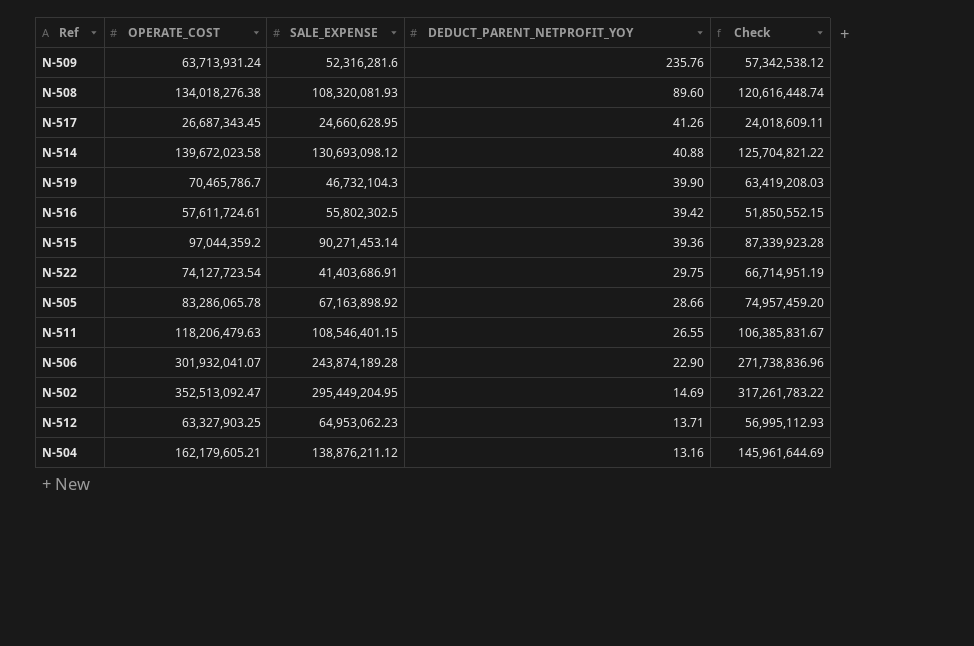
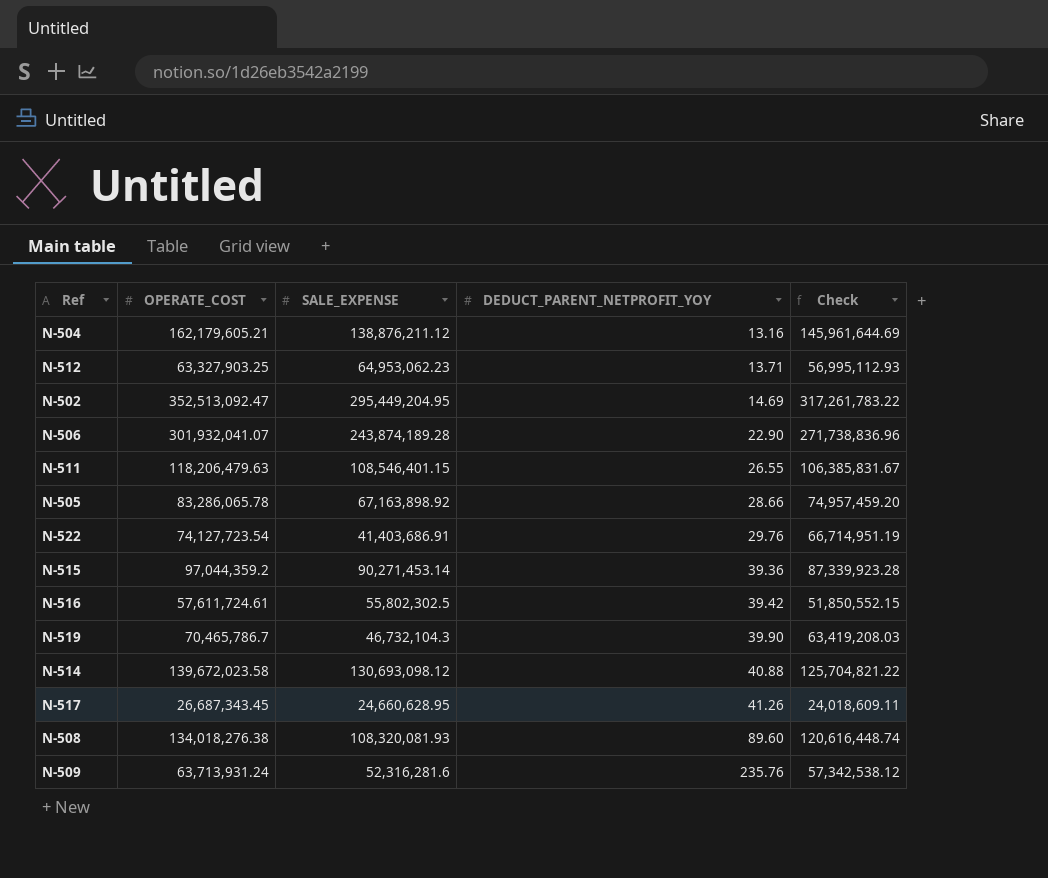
row order: DEDUCT_PARENT_NETPROFIT_YOY descending -> DEDUCT_PARENT_NETPROFIT_YOY ascending
N-522 | DEDUCT_PARENT_NETPROFIT_YOY: 29.75 -> 29.76

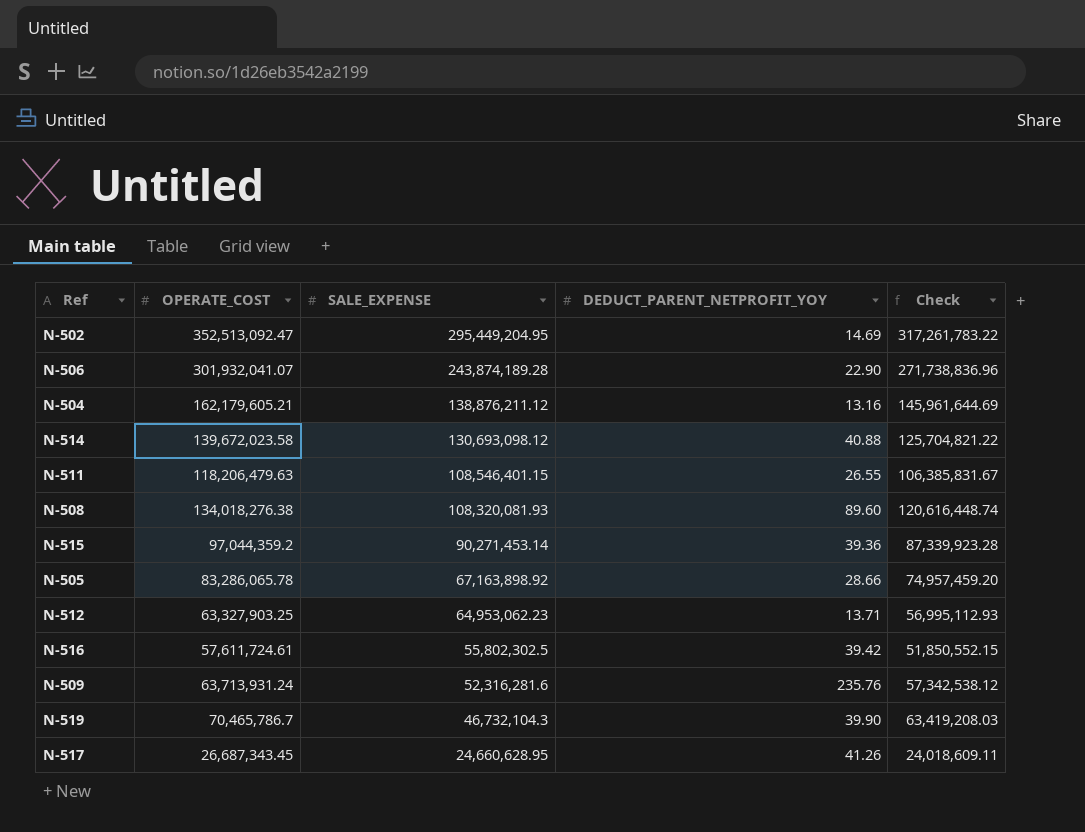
row order: DEDUCT_PARENT_NETPROFIT_YOY ascending -> SALE_EXPENSE descending
row N-522: 74,127,723.54 | 41,403,686.91 | 29.76 | 66,714,951.19 -> none

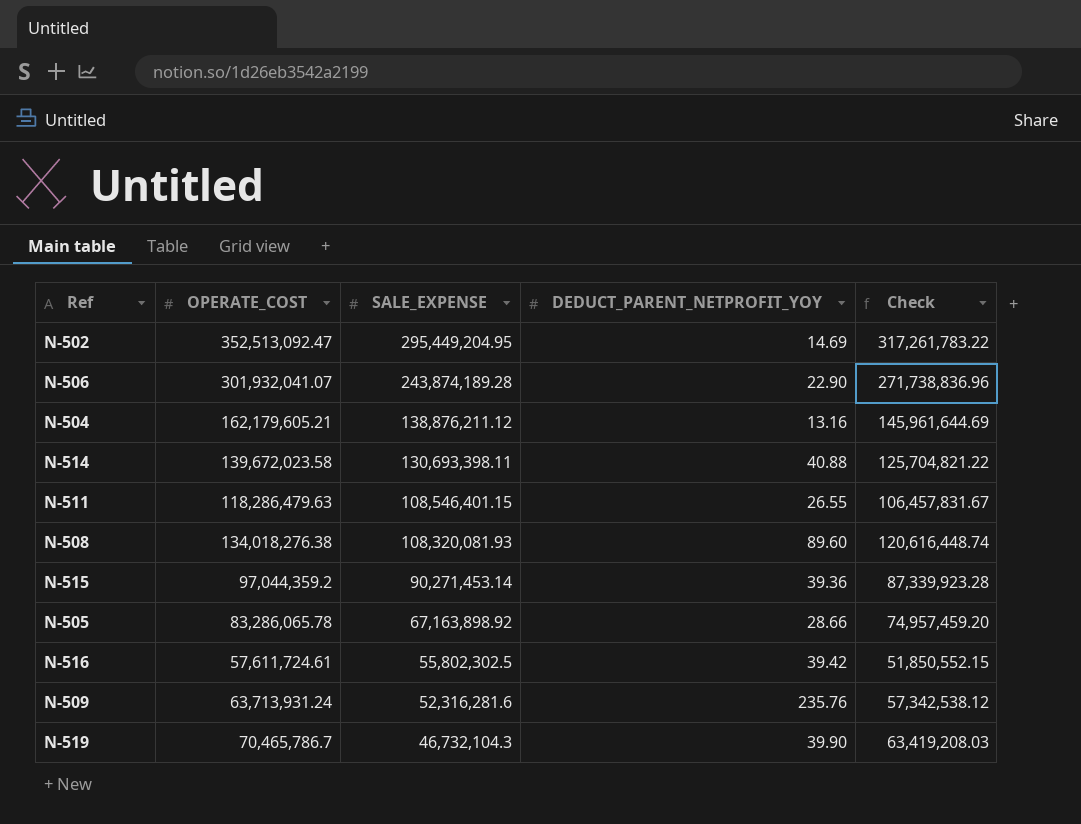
row N-512: 63,327,903.25 | 64,953,062.23 | 13.71 | 56,995,112.93 -> none
row N-517: 26,687,343.45 | 24,660,628.95 | 41.26 | 24,018,609.11 -> none
N-514 | SALE_EXPENSE: 130,693,098.12 -> 130,693,398.11
N-511 | OPERATE_COST: 118,206,479.63 -> 118,286,479.63
N-511 | Check: 106,385,831.67 -> 106,457,831.67

